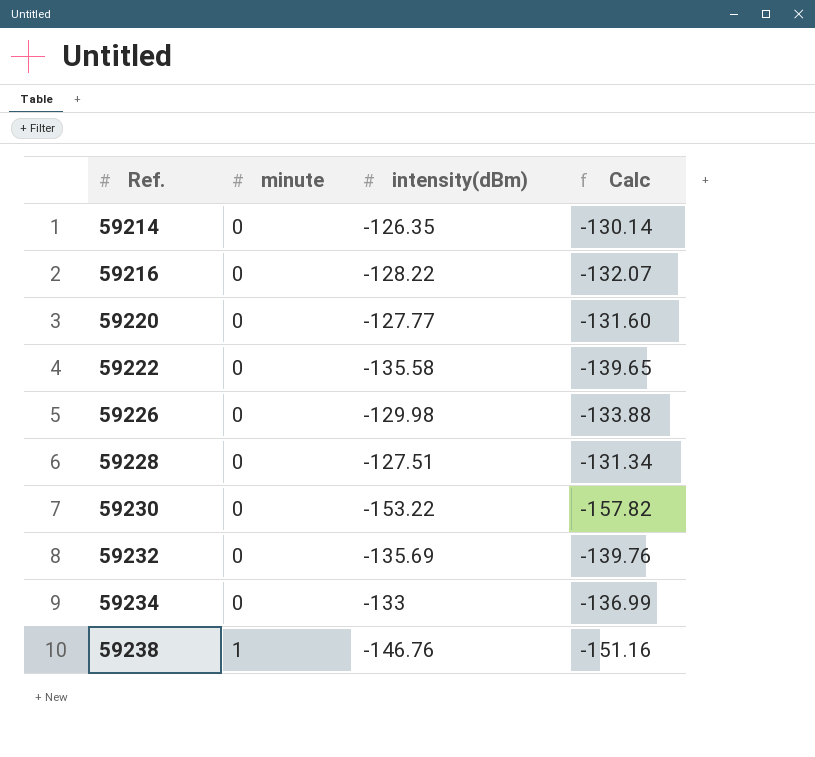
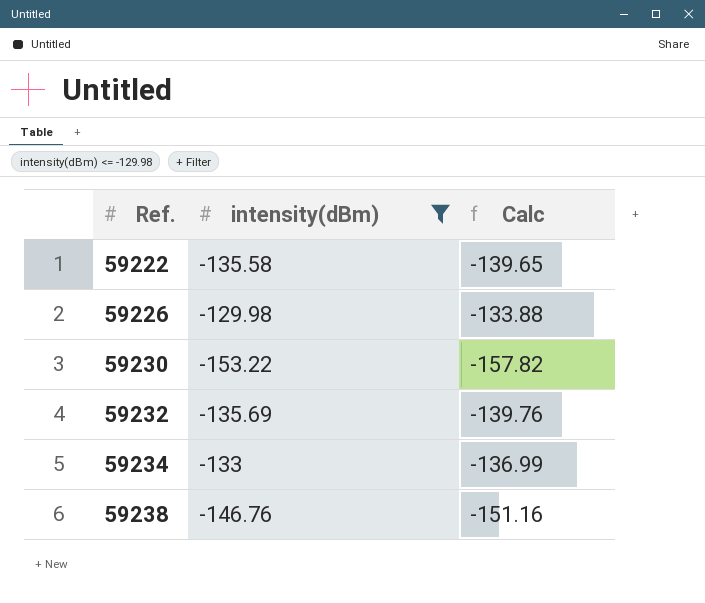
filter: none -> intensity(dBm) <= -129.98
column minute | position: 2 -> none

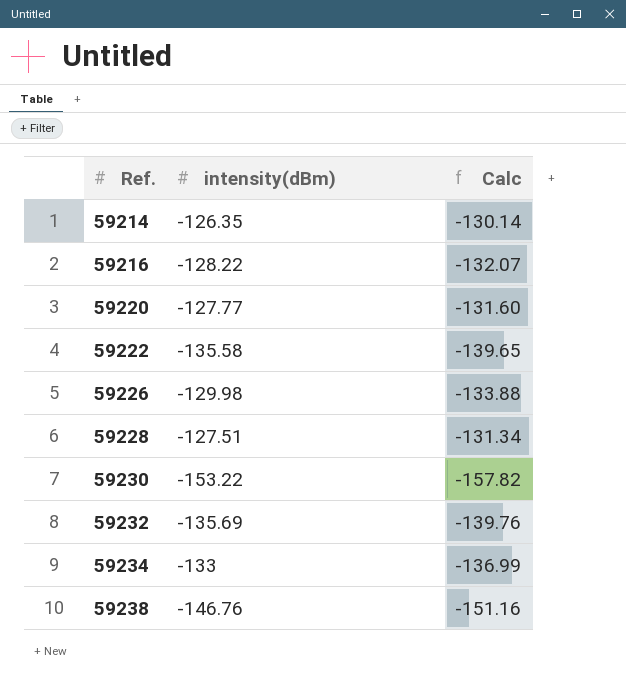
filter: intensity(dBm) <= -129.98 -> none

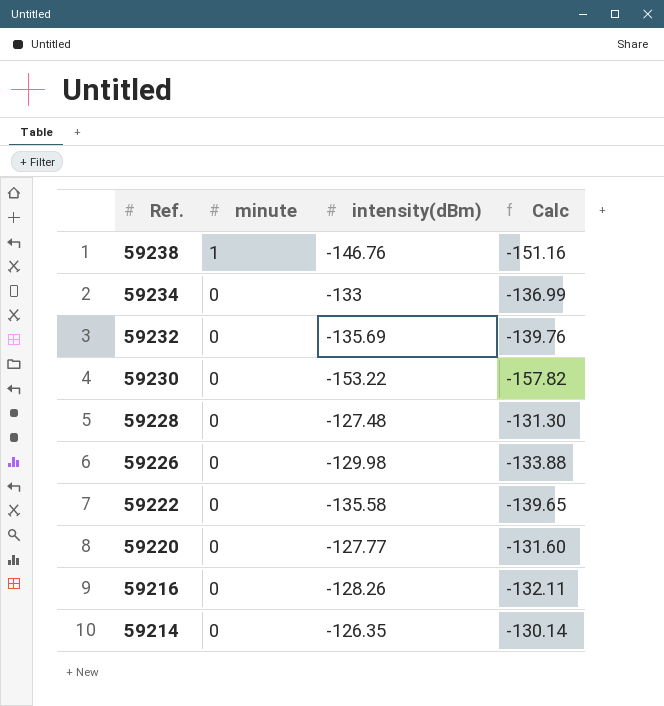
row order: Ref. ascending -> Ref. descending
column minute | position: none -> 2
59228 | intensity(dBm): -127.51 -> -127.48
59228 | Calc: -131.34 -> -131.30
59216 | intensity(dBm): -128.22 -> -128.26
59216 | Calc: -132.07 -> -132.11

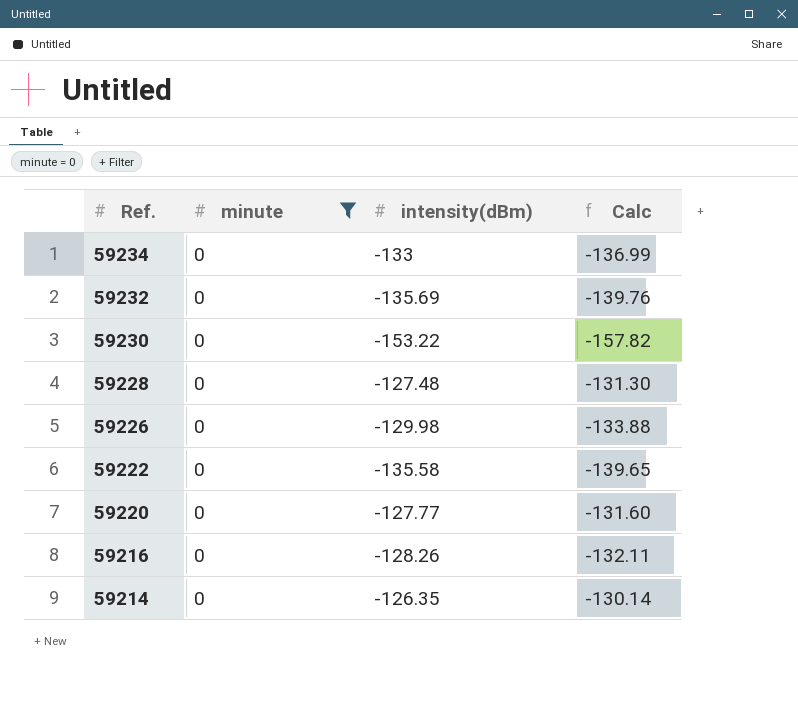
filter: none -> minute = 0

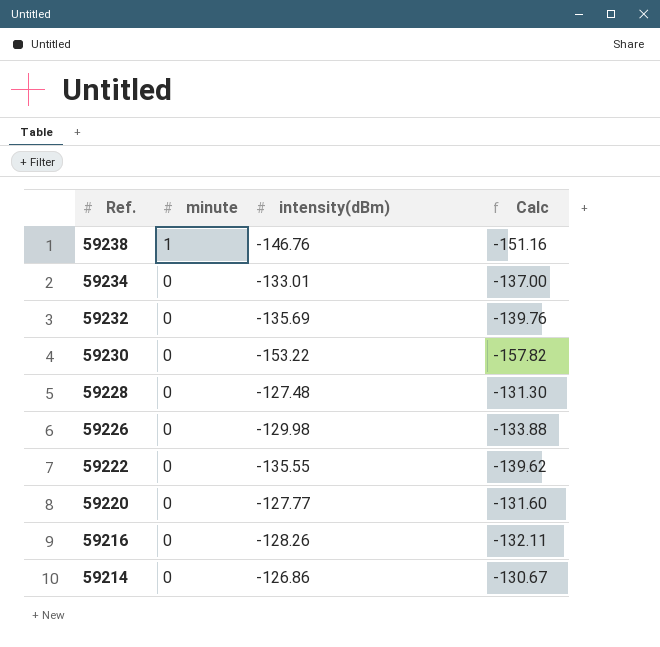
filter: minute = 0 -> none
59234 | intensity(dBm): -133 -> -133.01
59234 | Calc: -136.99 -> -137.00
59222 | intensity(dBm): -135.58 -> -135.55
59222 | Calc: -139.65 -> -139.62
59214 | intensity(dBm): -126.35 -> -126.86
59214 | Calc: -130.14 -> -130.67

